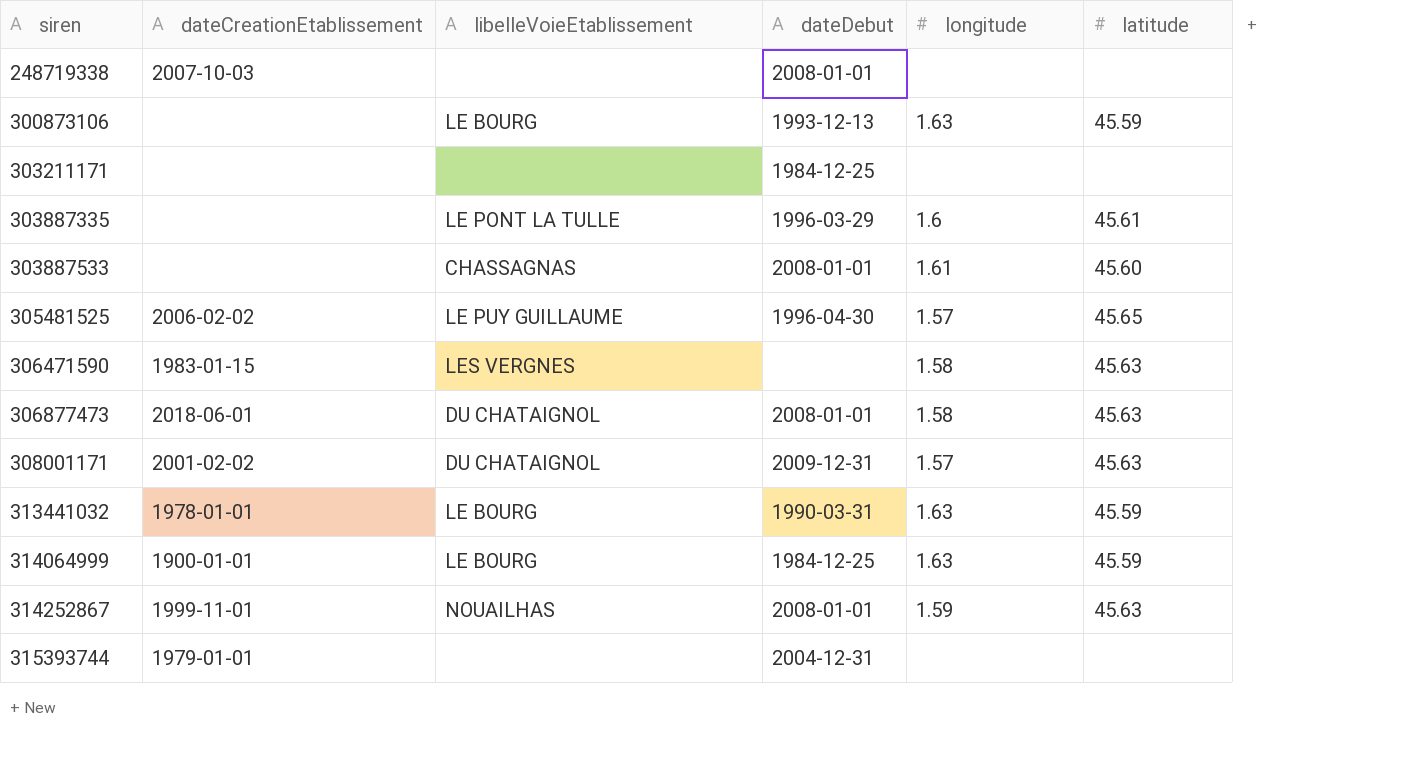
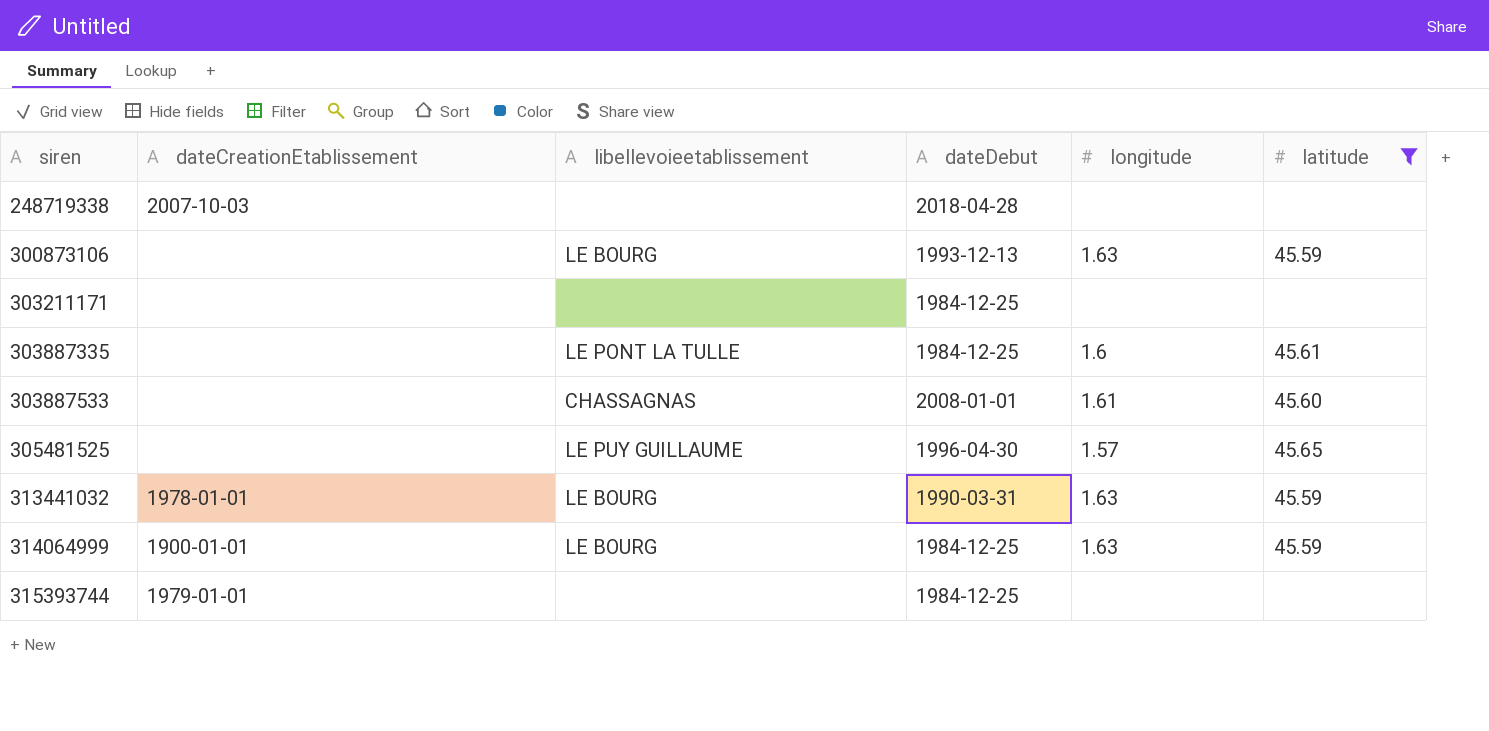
filter: none -> latitude != 45.63
column name: libelleVoieEtablissement -> libellevoieetablissement
248719338 | dateDebut: 2008-01-01 -> 2018-04-28
303887335 | dateDebut: 1996-03-29 -> 1984-12-25
305481525 | dateCreationEtablissement: 2006-02-02 -> none
315393744 | dateDebut: 2004-12-31 -> 1984-12-25

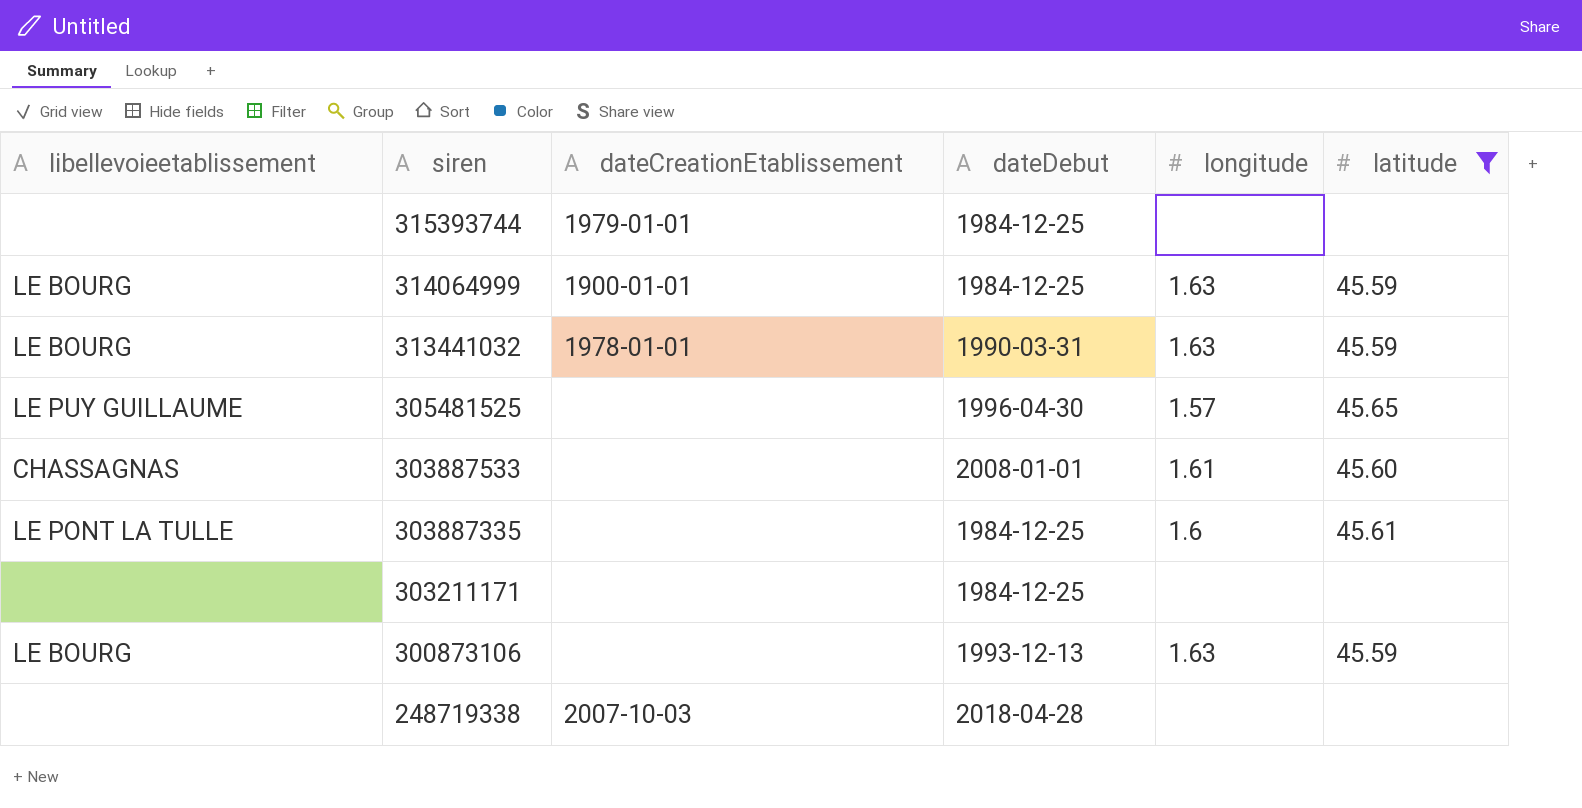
row order: siren ascending -> siren descending
column libellevoieetablissement | position: 3 -> 1

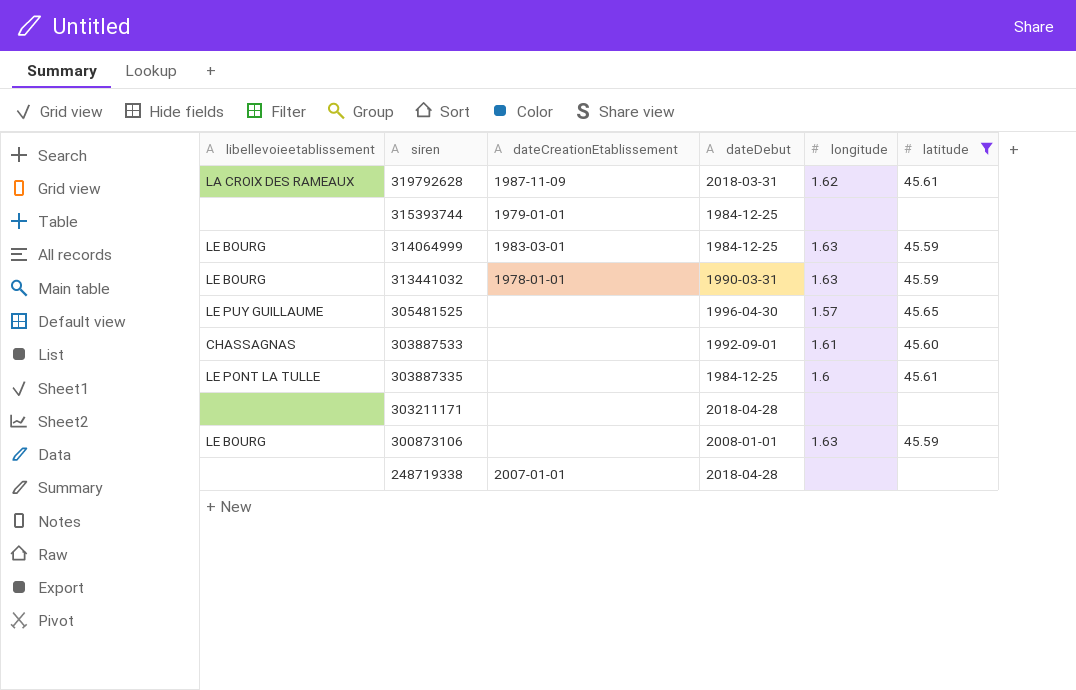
row 319792628: none -> LA CROIX DES RAMEAUX | 1987-11-09 | 2018-03-31 | 1.62 | 45.61
314064999 | dateCreationEtablissement: 1900-01-01 -> 1983-03-01
303887533 | dateDebut: 2008-01-01 -> 1992-09-01
303211171 | dateDebut: 1984-12-25 -> 2018-04-28
300873106 | dateDebut: 1993-12-13 -> 2008-01-01
248719338 | dateCreationEtablissement: 2007-10-03 -> 2007-01-01

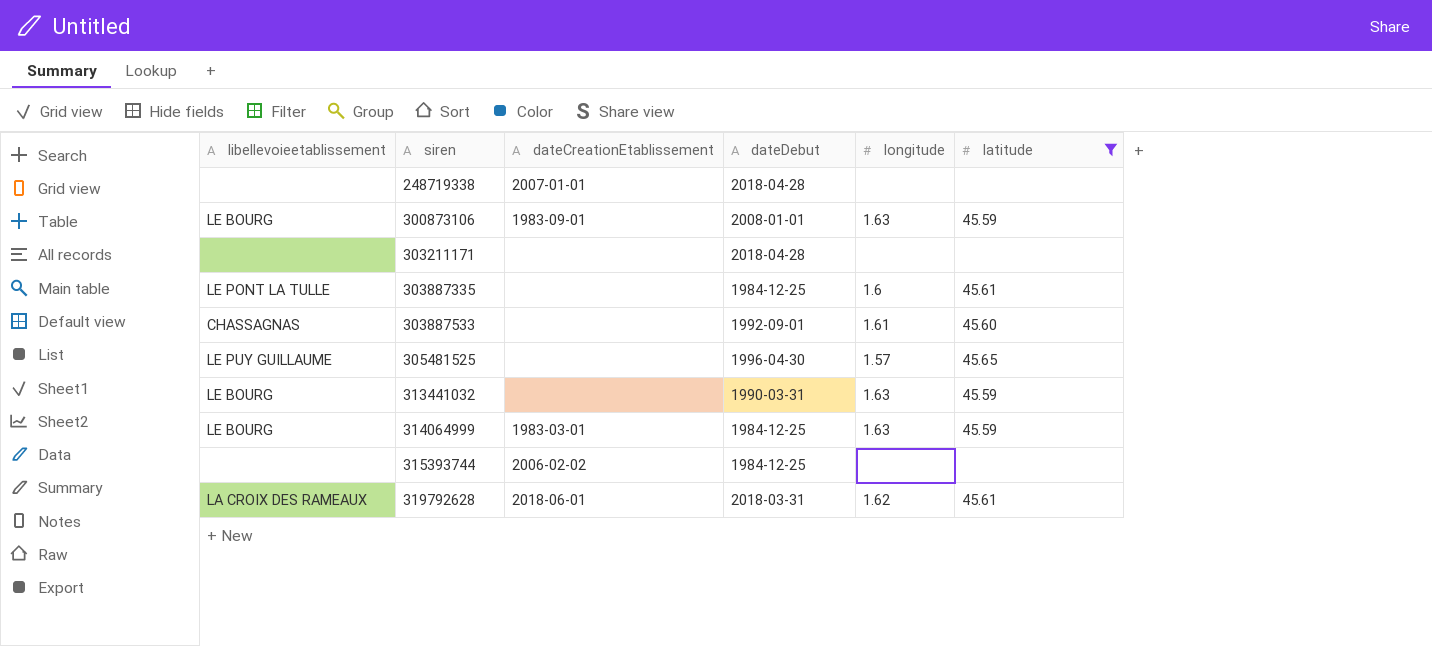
row order: siren descending -> siren ascending
300873106 | dateCreationEtablissement: none -> 1983-09-01
313441032 | dateCreationEtablissement: 1978-01-01 -> none
315393744 | dateCreationEtablissement: 1979-01-01 -> 2006-02-02
319792628 | dateCreationEtablissement: 1987-11-09 -> 2018-06-01

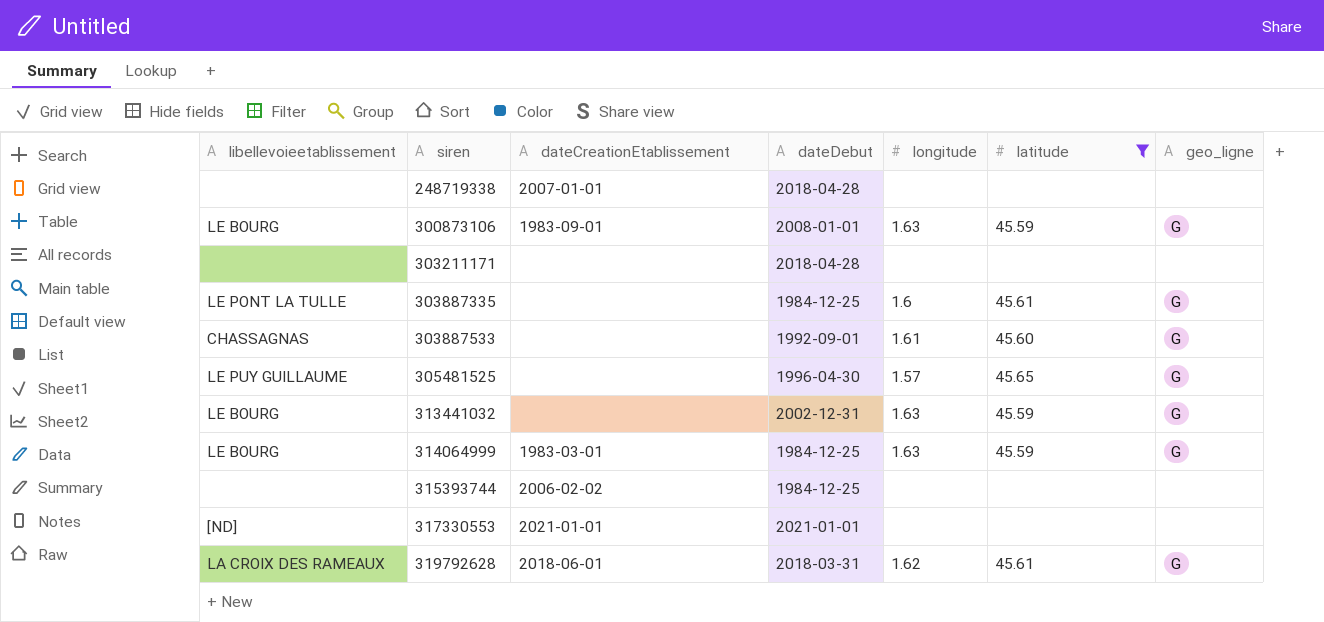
column geo_ligne | position: none -> 7
313441032 | dateDebut: 1990-03-31 -> 2002-12-31
row 317330553: none -> [ND] | 2021-01-01 | 2021-01-01 | none | none | none

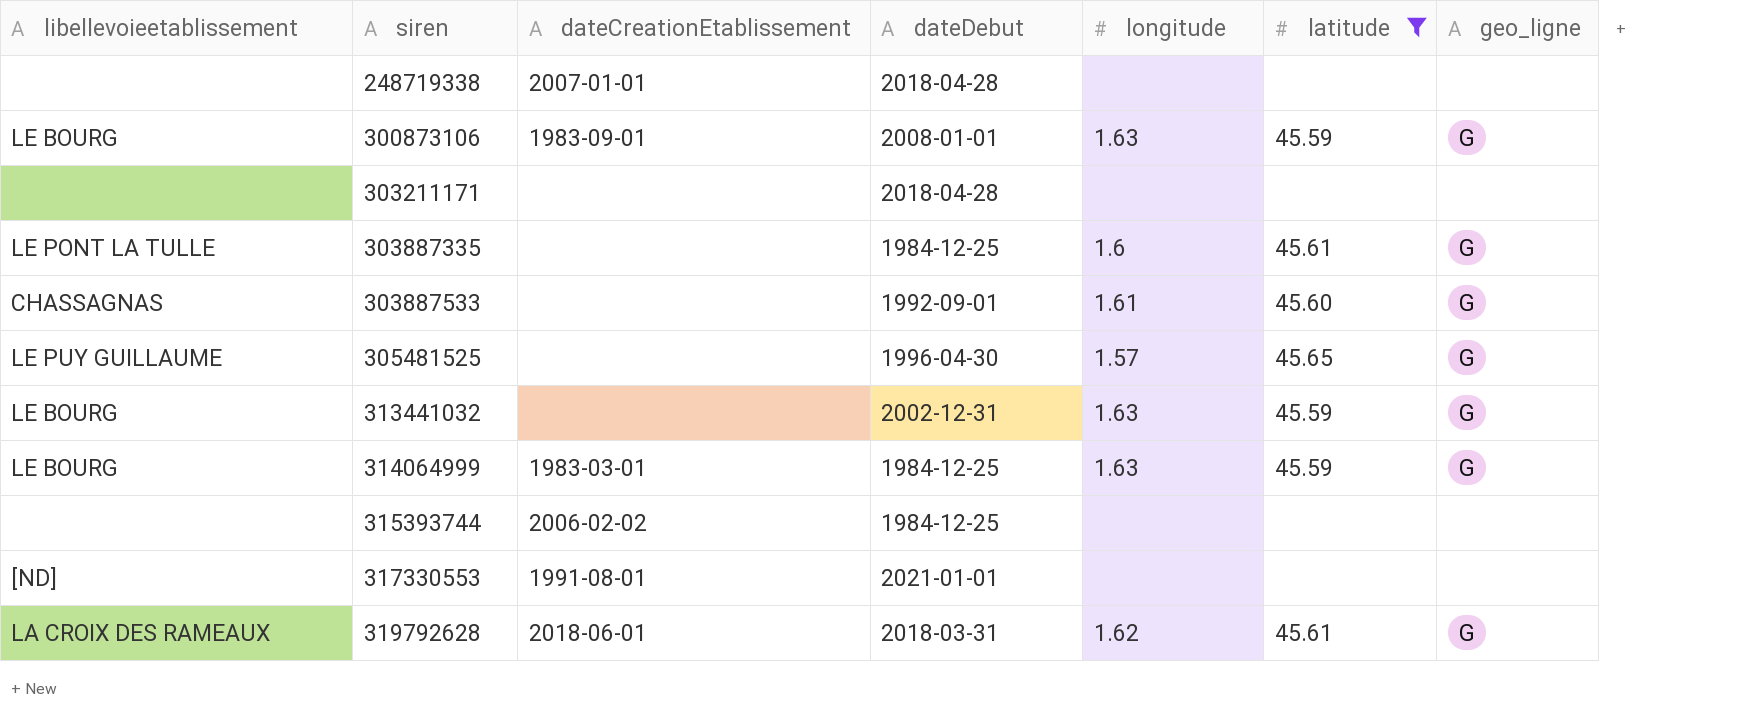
317330553 | dateCreationEtablissement: 2021-01-01 -> 1991-08-01

